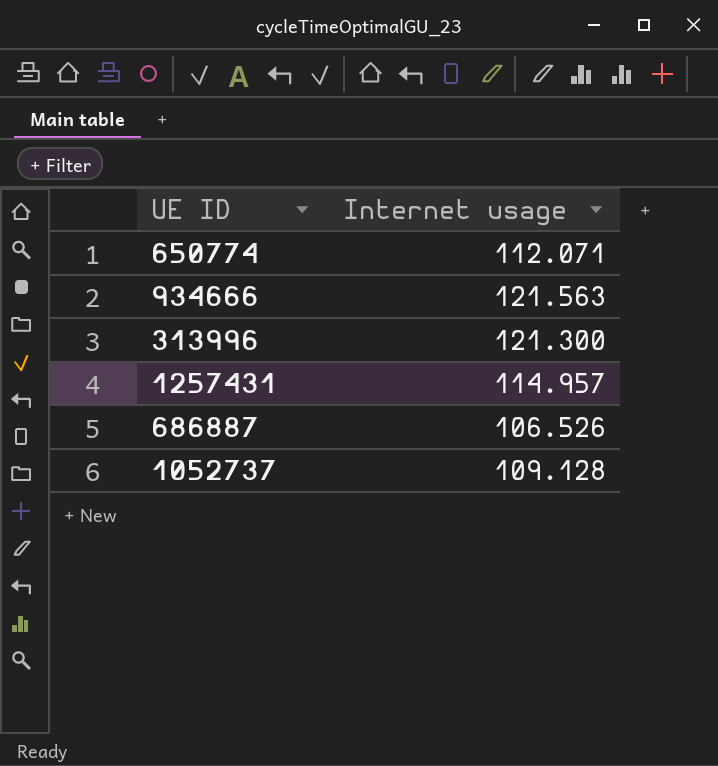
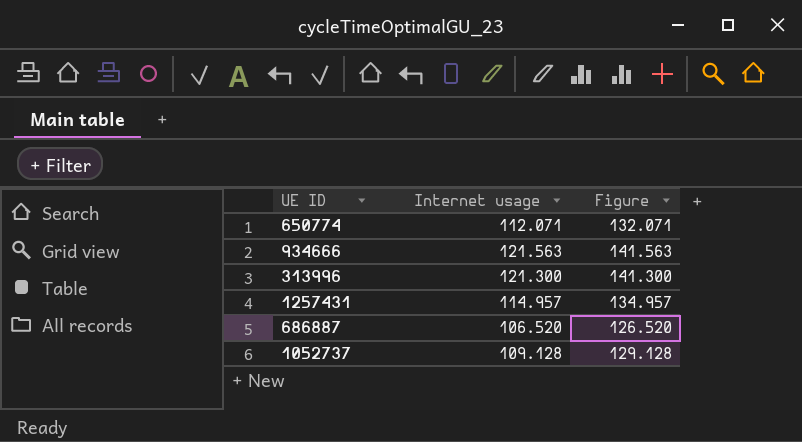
column Figure | formula: none -> [Internet usage] + 20
686887 | Internet usage: 106.526 -> 106.520

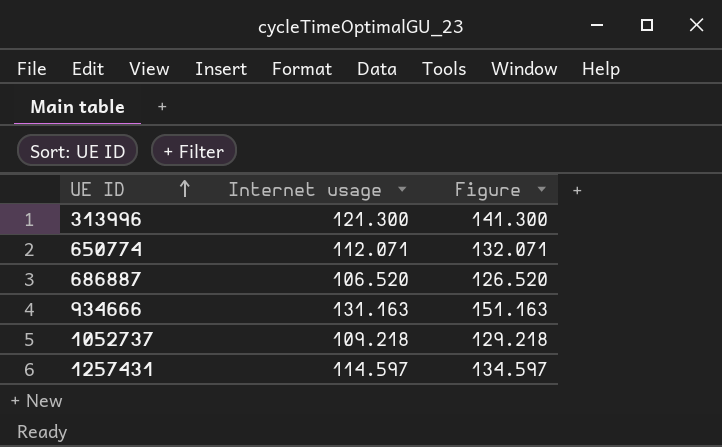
row order: none -> UE ID ascending
934666 | Internet usage: 121.563 -> 131.163
934666 | Figure: 141.563 -> 151.163
1052737 | Internet usage: 109.128 -> 109.218
1052737 | Figure: 129.128 -> 129.218
1257431 | Internet usage: 114.957 -> 114.597
1257431 | Figure: 134.957 -> 134.597

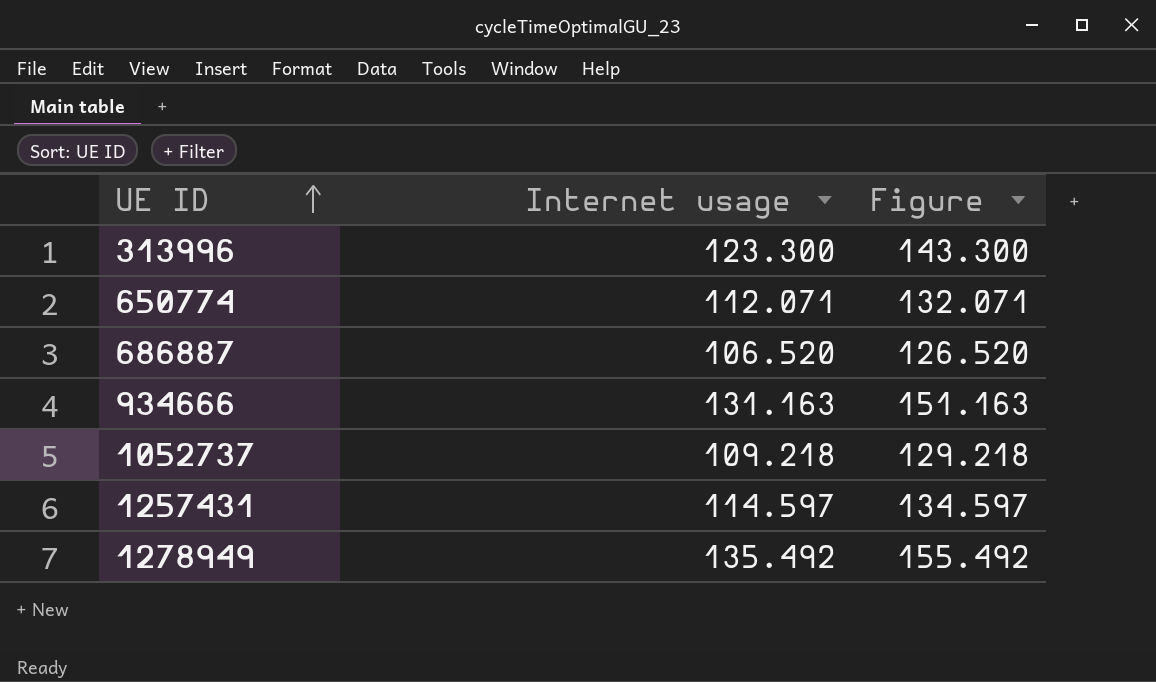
313996 | Internet usage: 121.300 -> 123.300
313996 | Figure: 141.300 -> 143.300
row 1278949: none -> 135.492 | 155.492

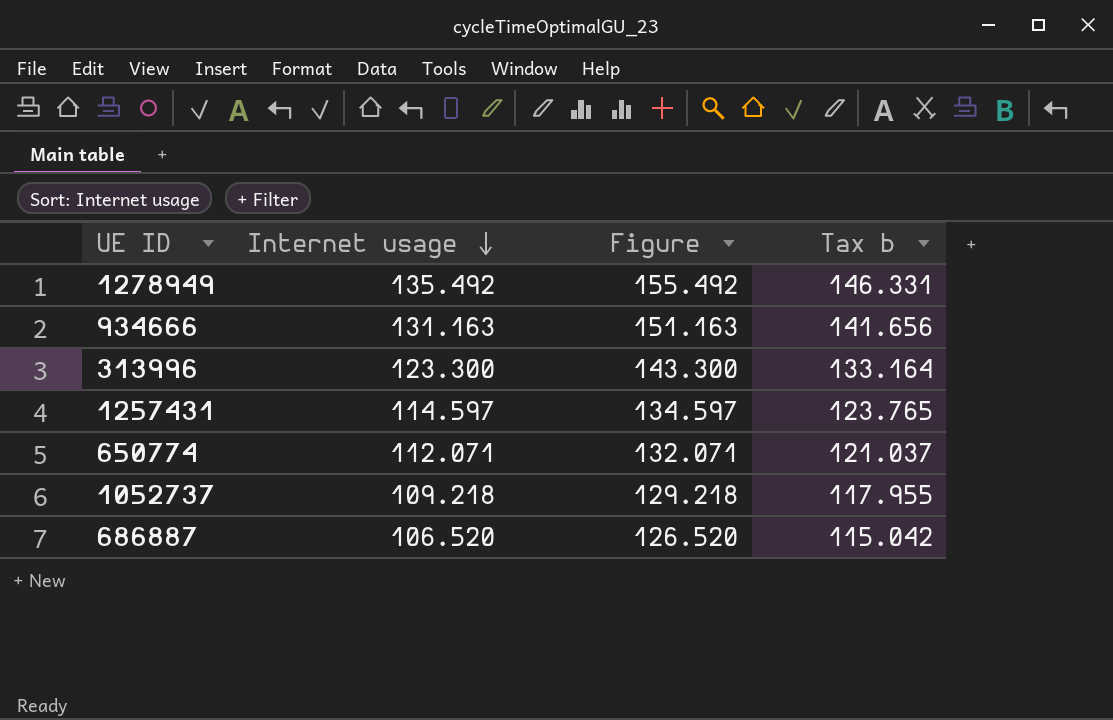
row order: UE ID ascending -> Internet usage descending
column Tax b | formula: none -> [Internet usage] * 1.08

